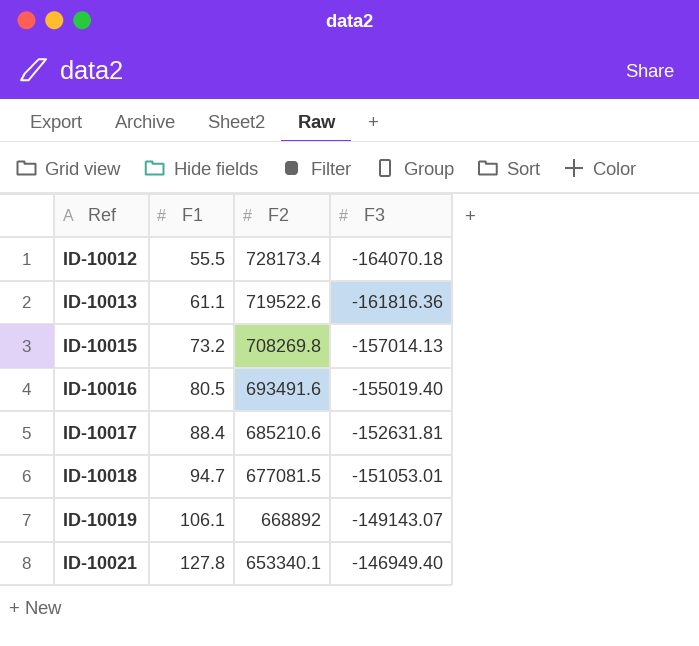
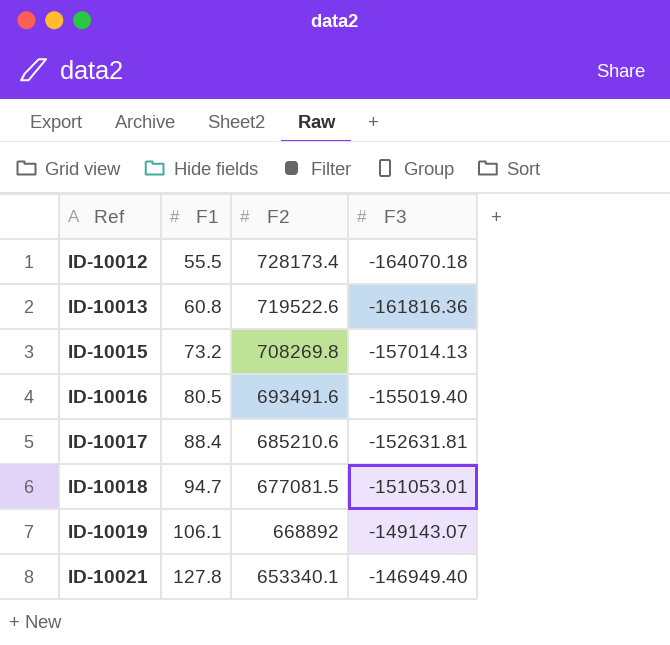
ID-10013 | F1: 61.1 -> 60.8

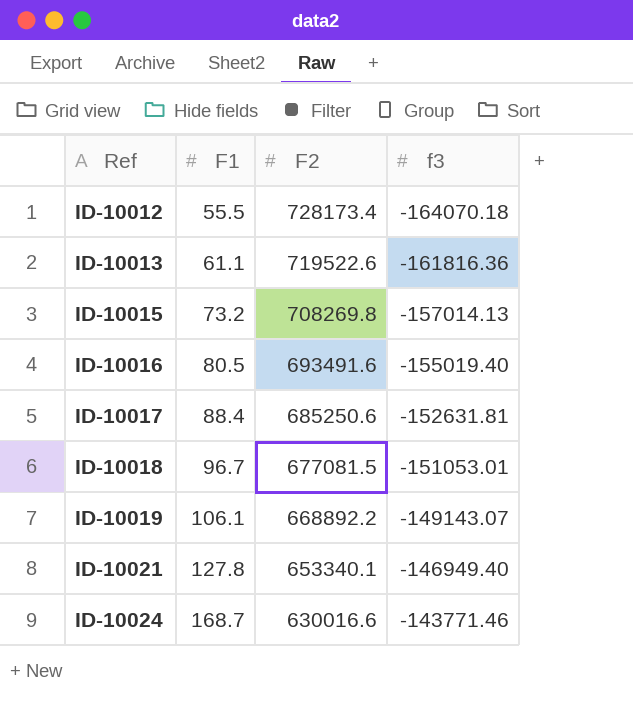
column name: F3 -> f3
ID-10013 | F1: 60.8 -> 61.1
ID-10017 | F2: 685210.6 -> 685250.6
ID-10018 | F1: 94.7 -> 96.7
ID-10019 | F2: 668892 -> 668892.2
row ID-10024: none -> 168.7 | 630016.6 | -143771.46

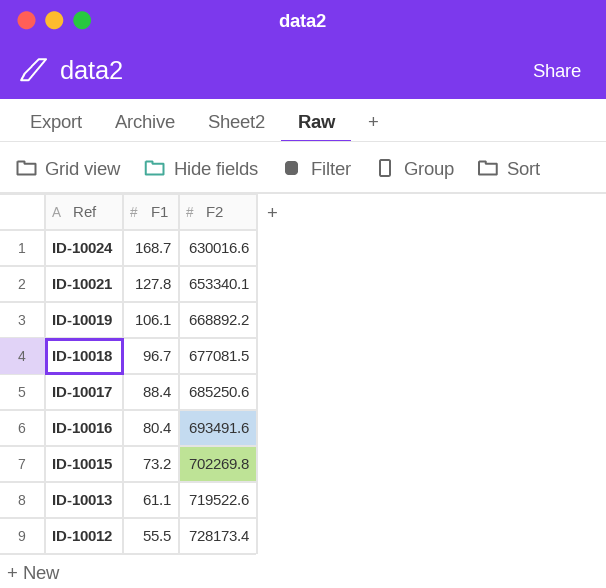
row order: Ref ascending -> Ref descending
column f3 | position: 4 -> none
ID-10016 | F1: 80.5 -> 80.4
ID-10015 | F2: 708269.8 -> 702269.8

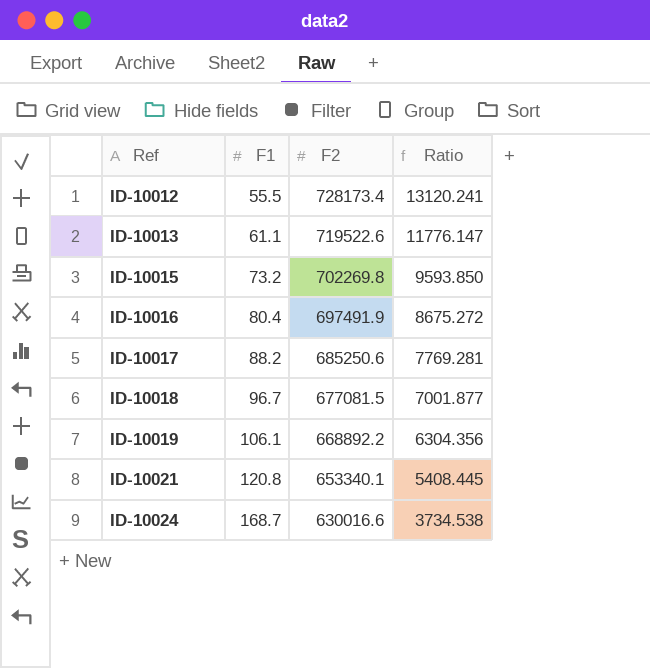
row order: Ref descending -> Ref ascending
column Ratio | formula: none -> [F2] / [F1]
ID-10016 | F2: 693491.6 -> 697491.9
ID-10017 | F1: 88.4 -> 88.2
ID-10021 | F1: 127.8 -> 120.8

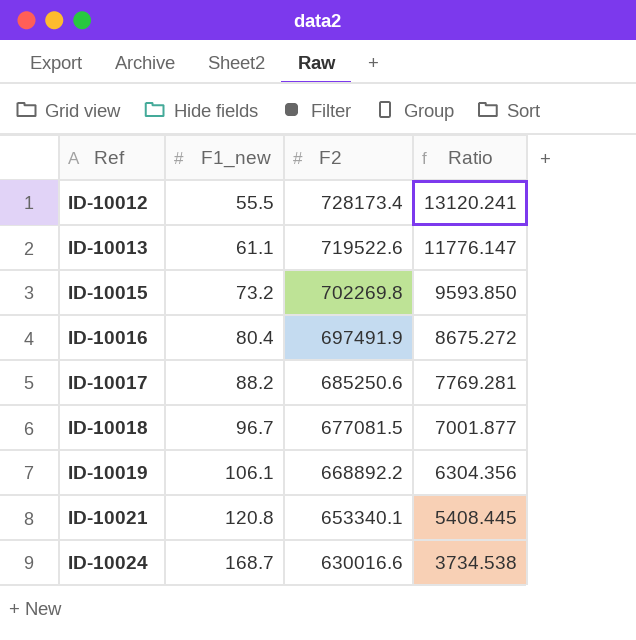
column name: F1 -> F1_new

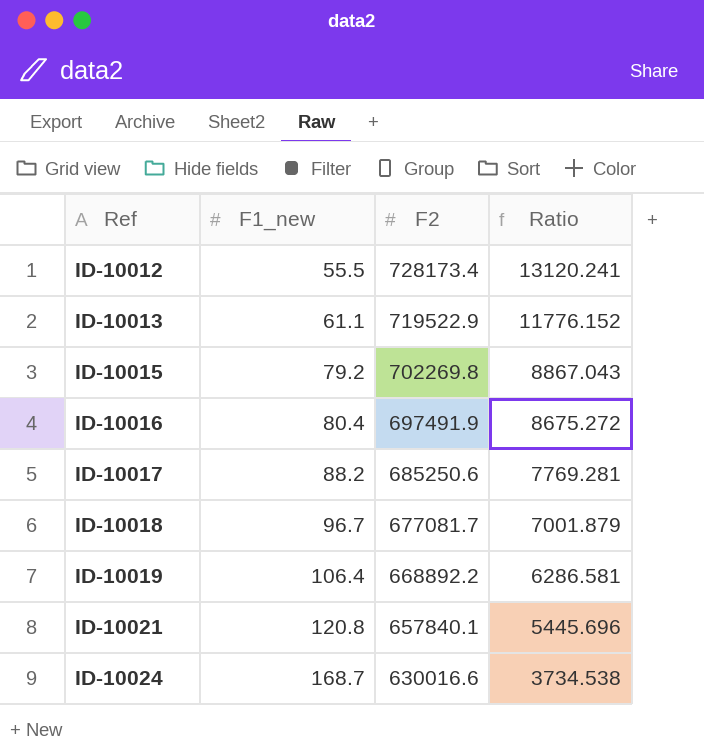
ID-10013 | F2: 719522.6 -> 719522.9
ID-10013 | Ratio: 11776.147 -> 11776.152
ID-10015 | F1_new: 73.2 -> 79.2
ID-10015 | Ratio: 9593.850 -> 8867.043
ID-10018 | F2: 677081.5 -> 677081.7
ID-10018 | Ratio: 7001.877 -> 7001.879
ID-10019 | F1_new: 106.1 -> 106.4
ID-10019 | Ratio: 6304.356 -> 6286.581
ID-10021 | F2: 653340.1 -> 657840.1
ID-10021 | Ratio: 5408.445 -> 5445.696

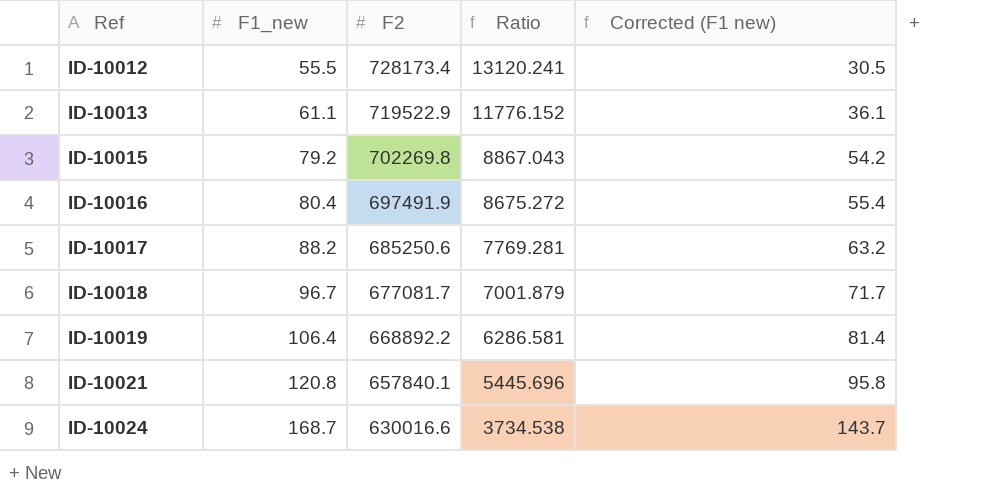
column Corrected (F1 new) | formula: none -> [F1_new] - 25

